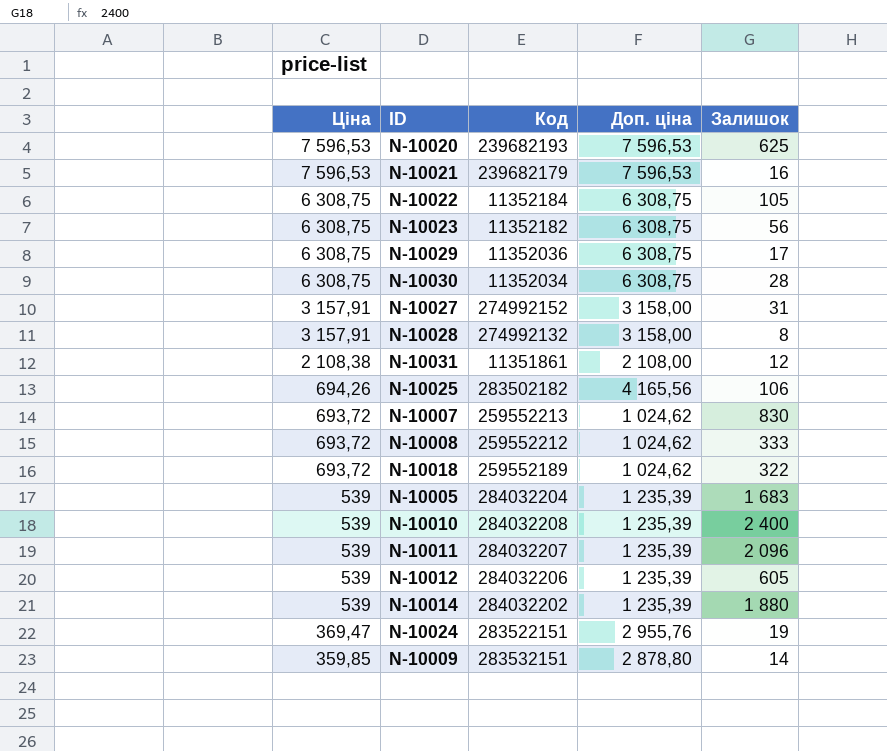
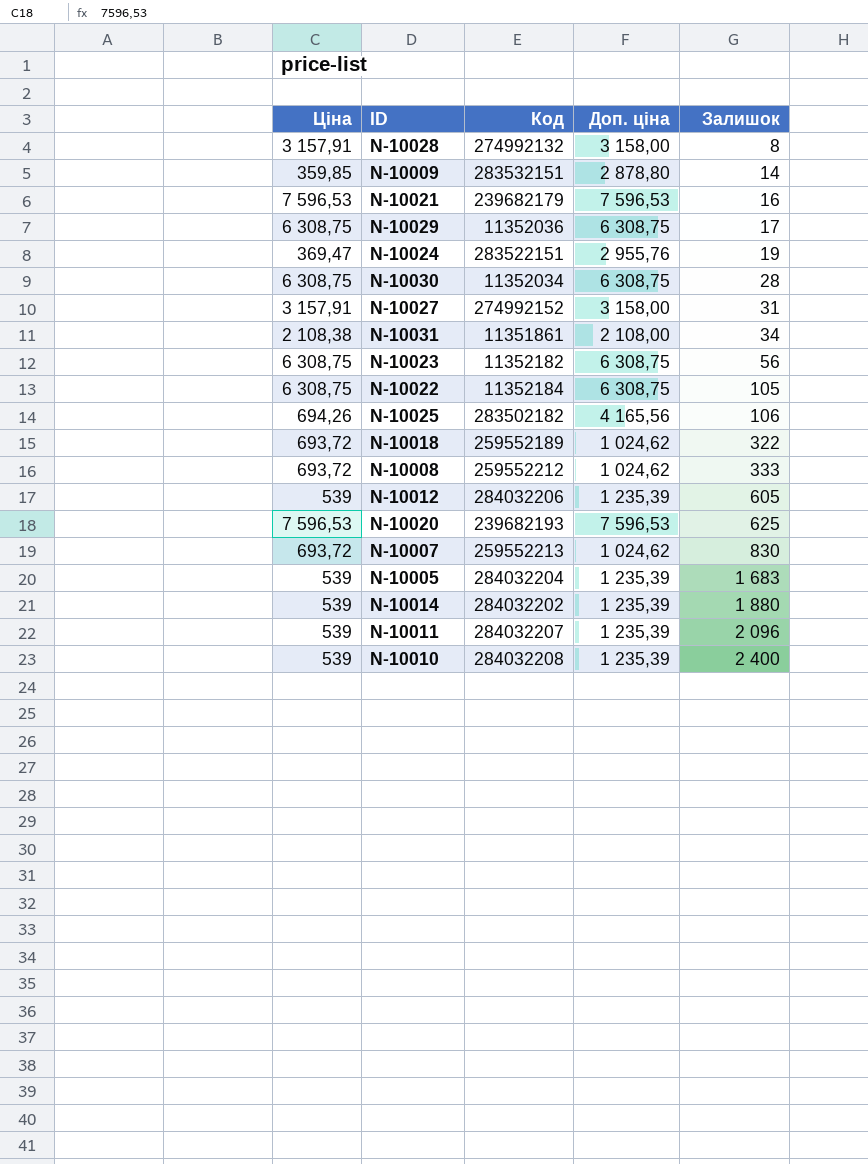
row order: Ціна descending -> Залишок ascending
N-10031 | Залишок: 12 -> 34

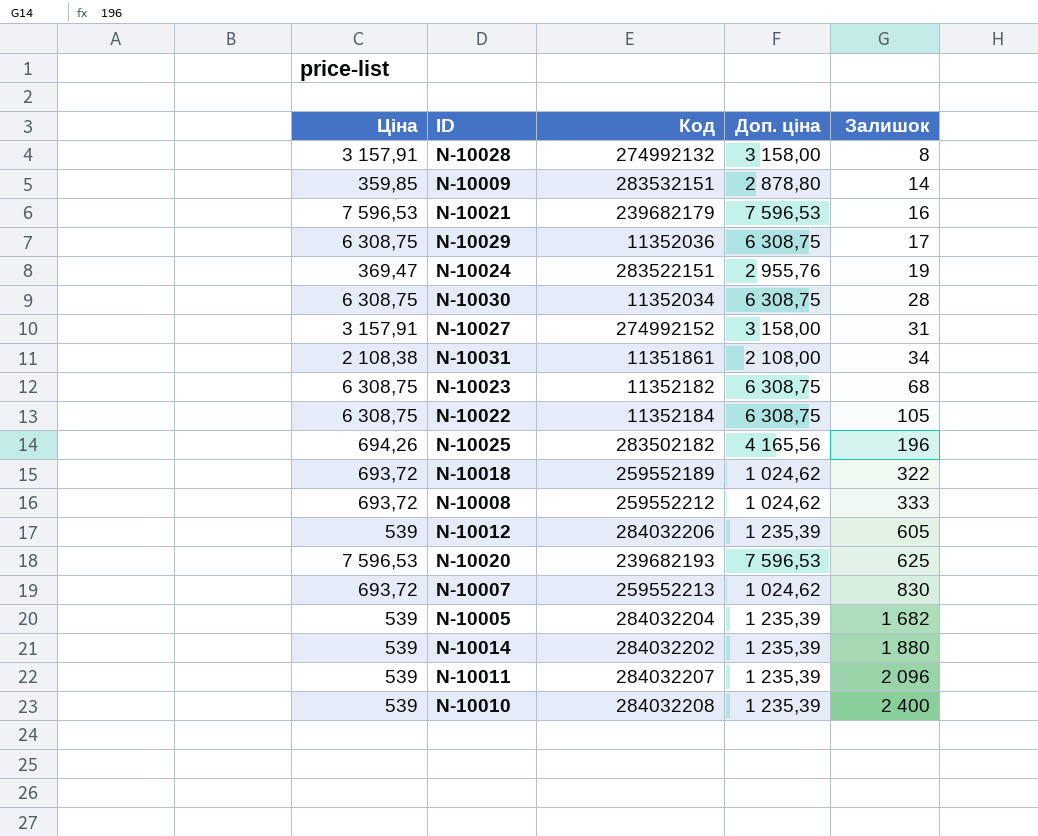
N-10023 | Залишок: 56 -> 68
N-10025 | Залишок: 106 -> 196
N-10005 | Залишок: 1 683 -> 1 682

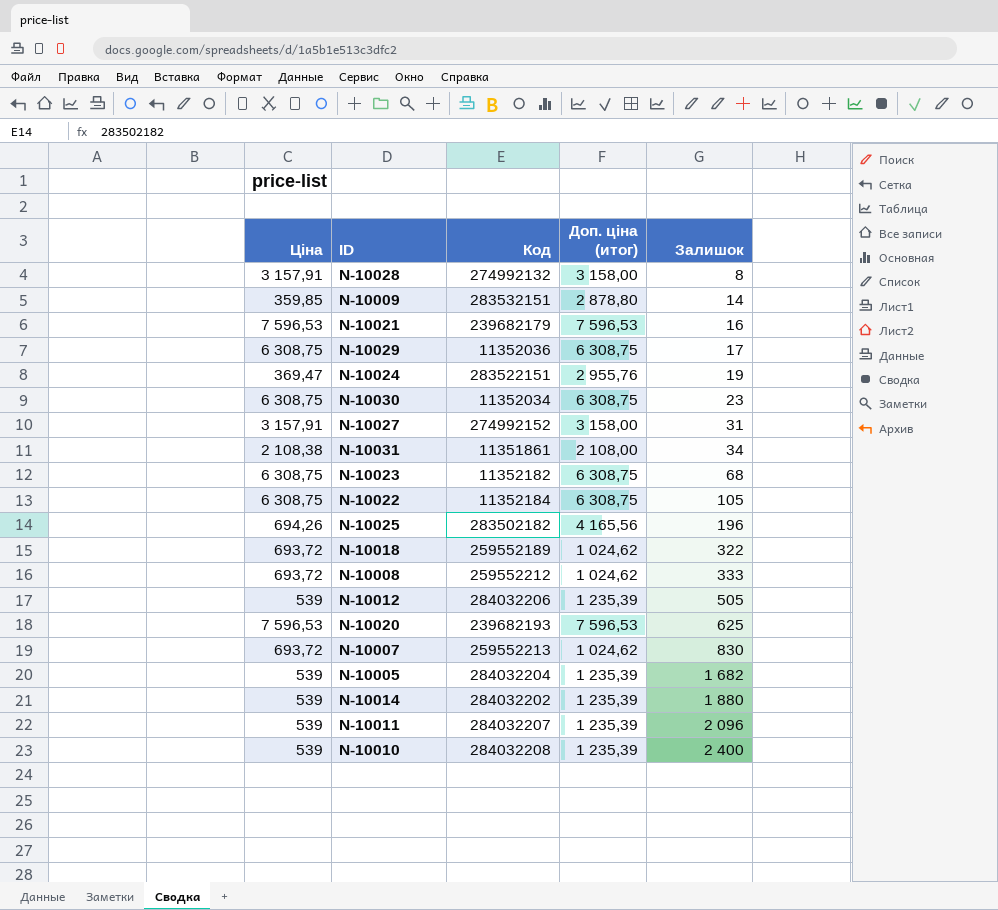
column name: Доп. ціна -> Доп. ціна (итог)
N-10030 | Залишок: 28 -> 23
N-10012 | Залишок: 605 -> 505

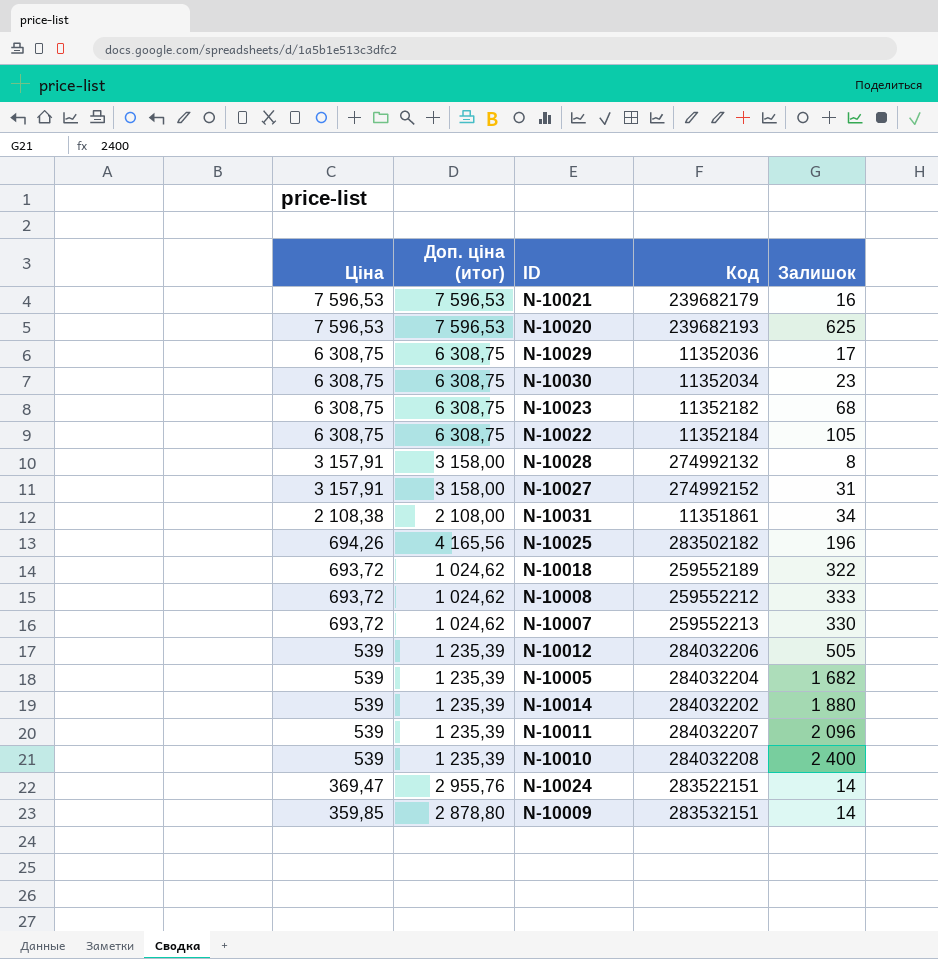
row order: Залишок ascending -> Ціна descending
column Доп. ціна (итог) | position: 4 -> 2
N-10007 | Залишок: 830 -> 330
N-10024 | Залишок: 19 -> 14

